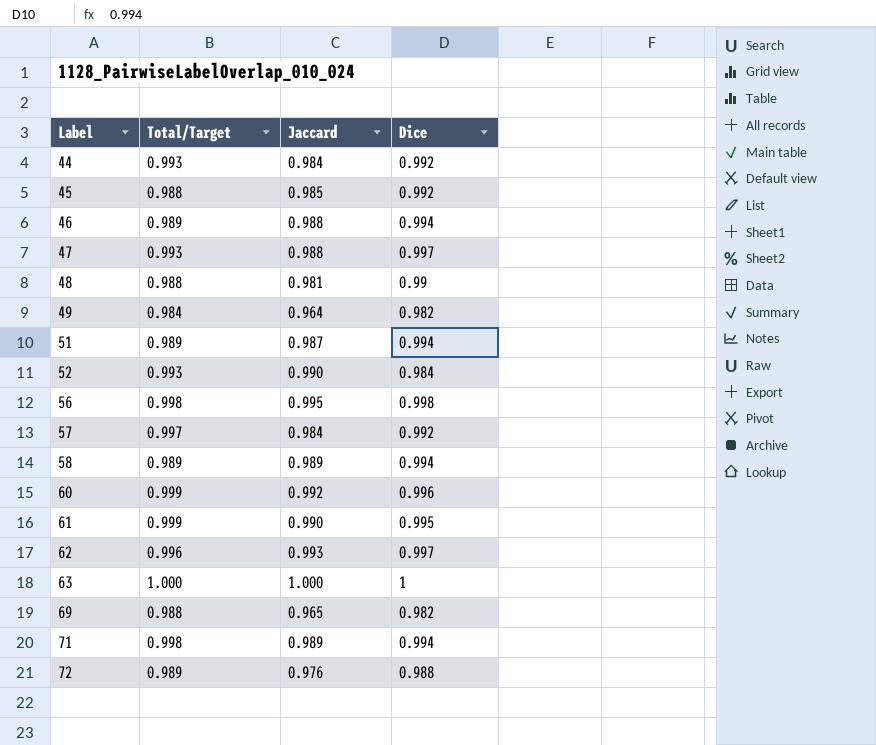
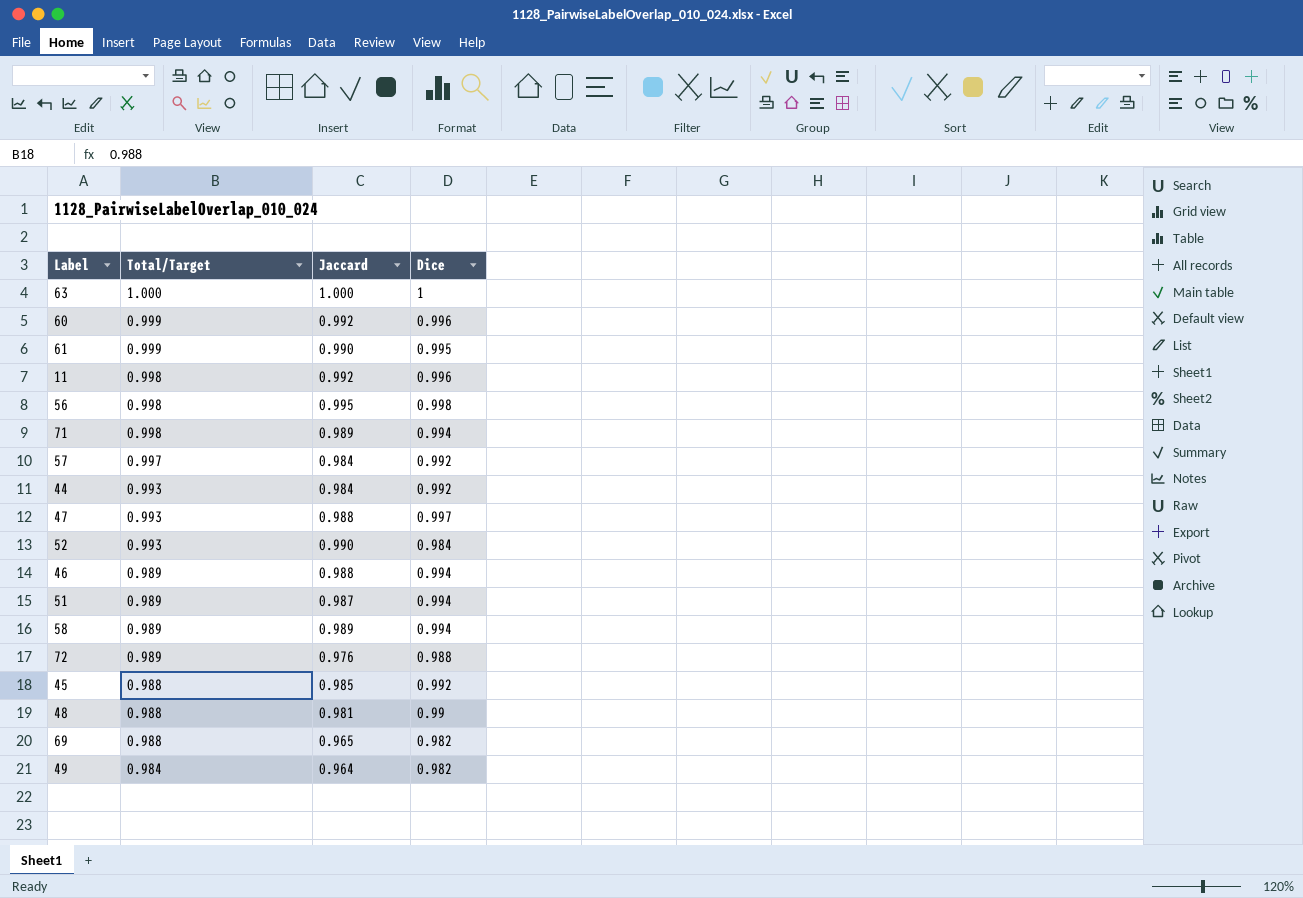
row order: Label ascending -> Total/Target descending
row 62: 0.996 | 0.993 | 0.997 -> none
row 11: none -> 0.998 | 0.992 | 0.996

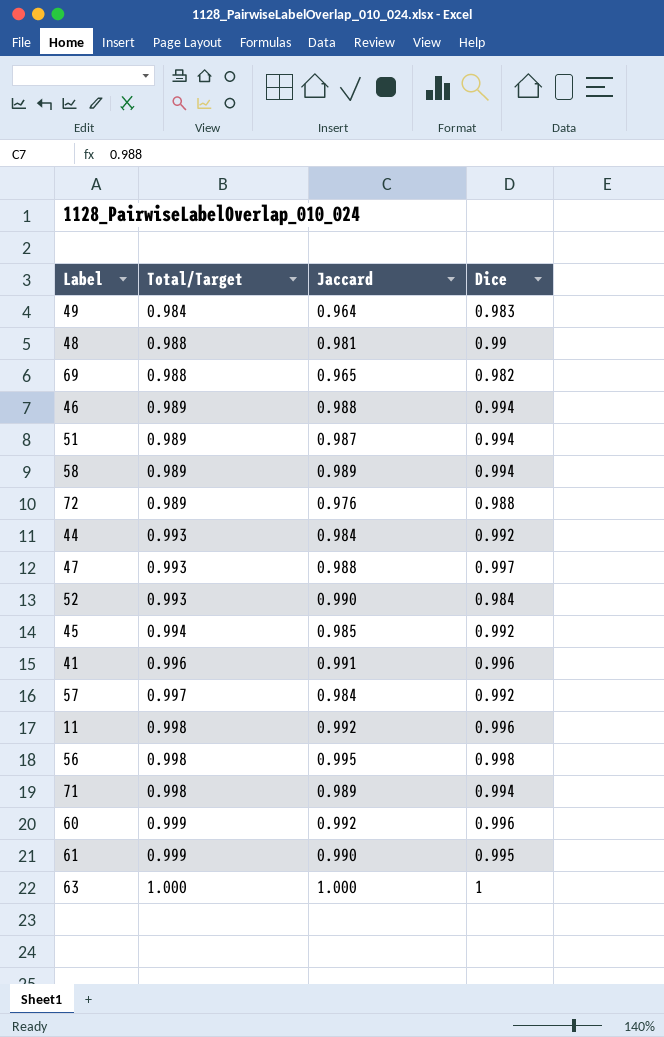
row order: Total/Target descending -> Total/Target ascending
49 | Dice: 0.982 -> 0.983
45 | Total/Target: 0.988 -> 0.994
row 41: none -> 0.996 | 0.991 | 0.996

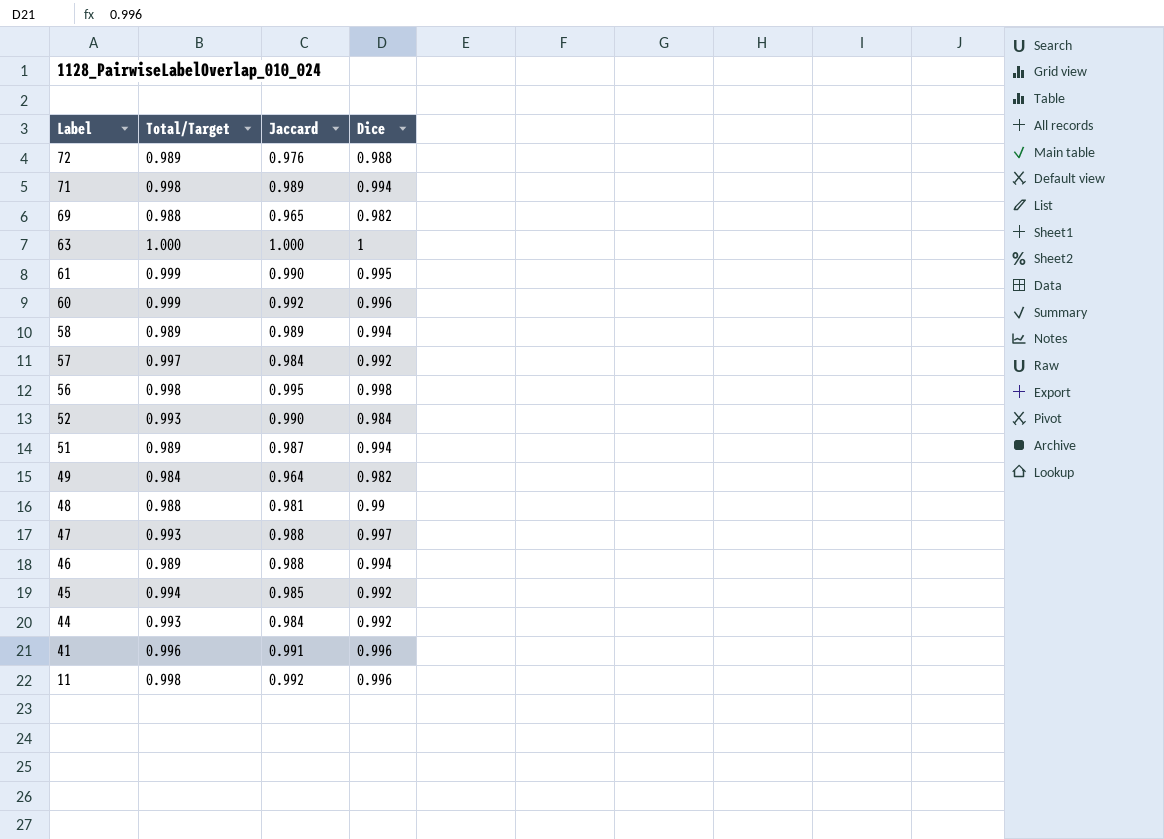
row order: Total/Target ascending -> Label descending
49 | Dice: 0.983 -> 0.982

